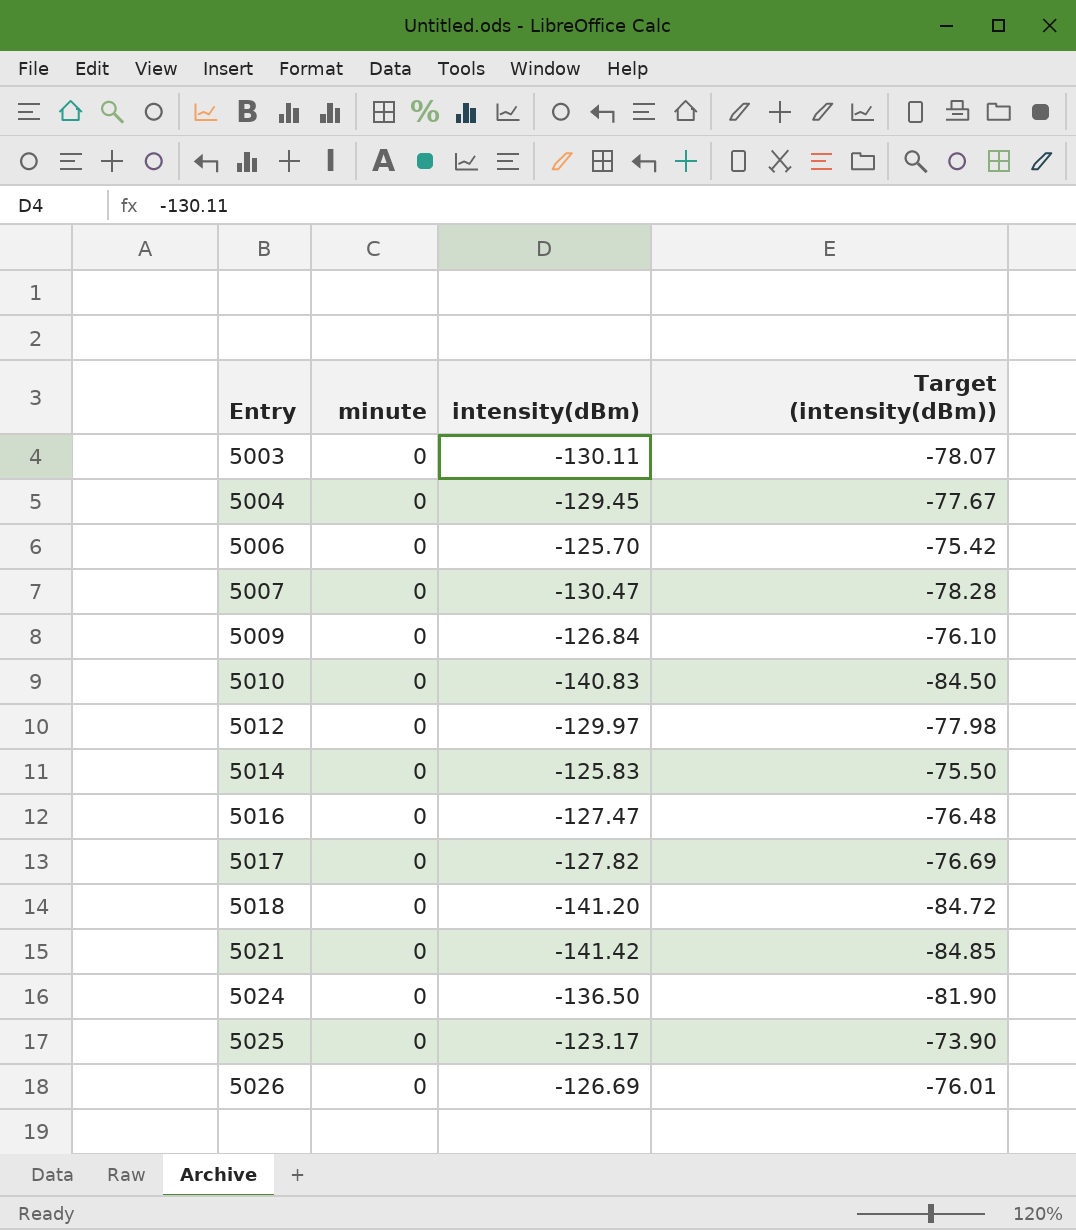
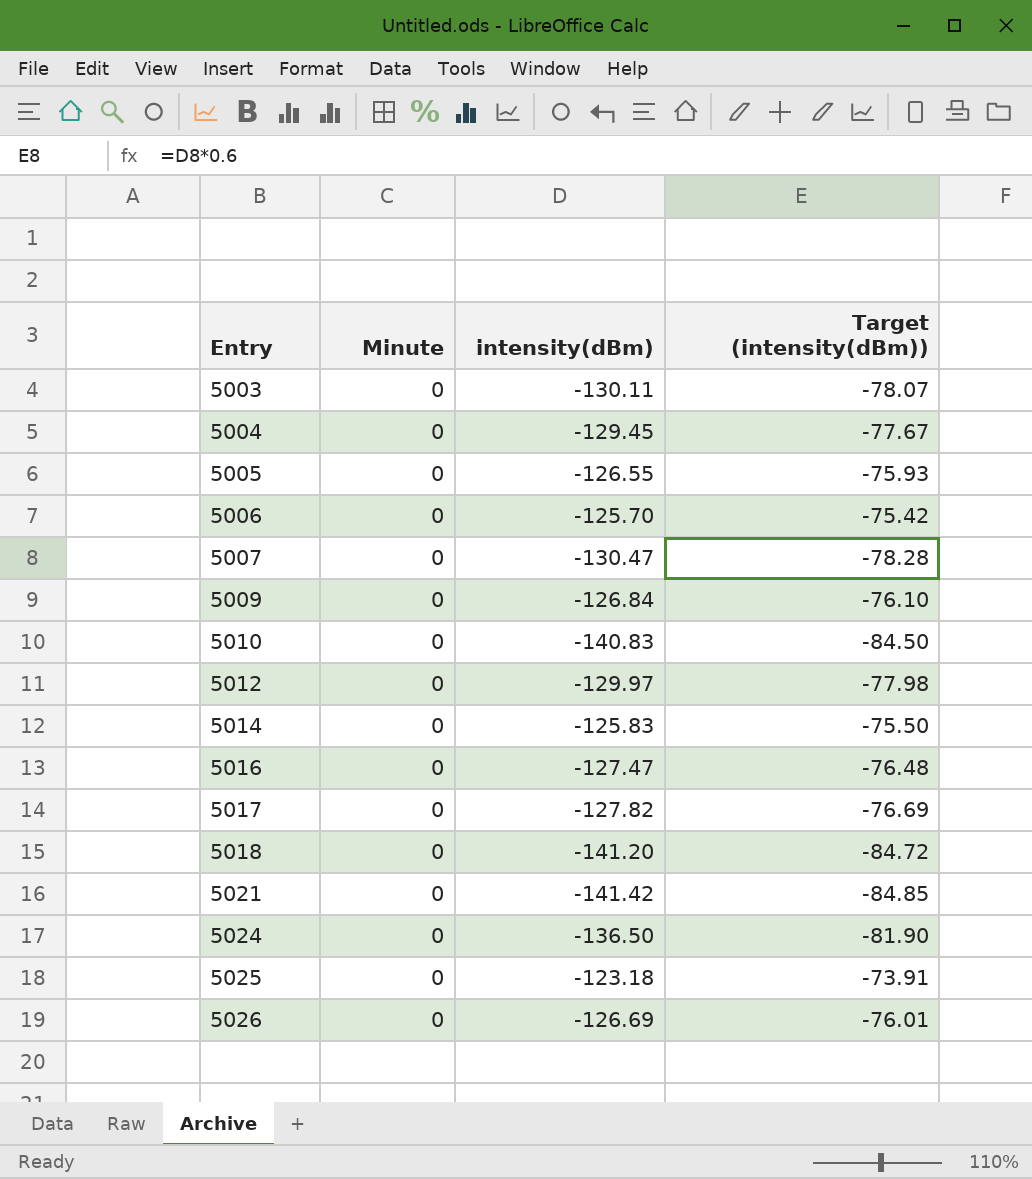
column name: minute -> Minute
row 5005: none -> 0 | -126.55 | -75.93
5025 | intensity(dBm): -123.17 -> -123.18
5025 | Target (intensity(dBm)): -73.90 -> -73.91

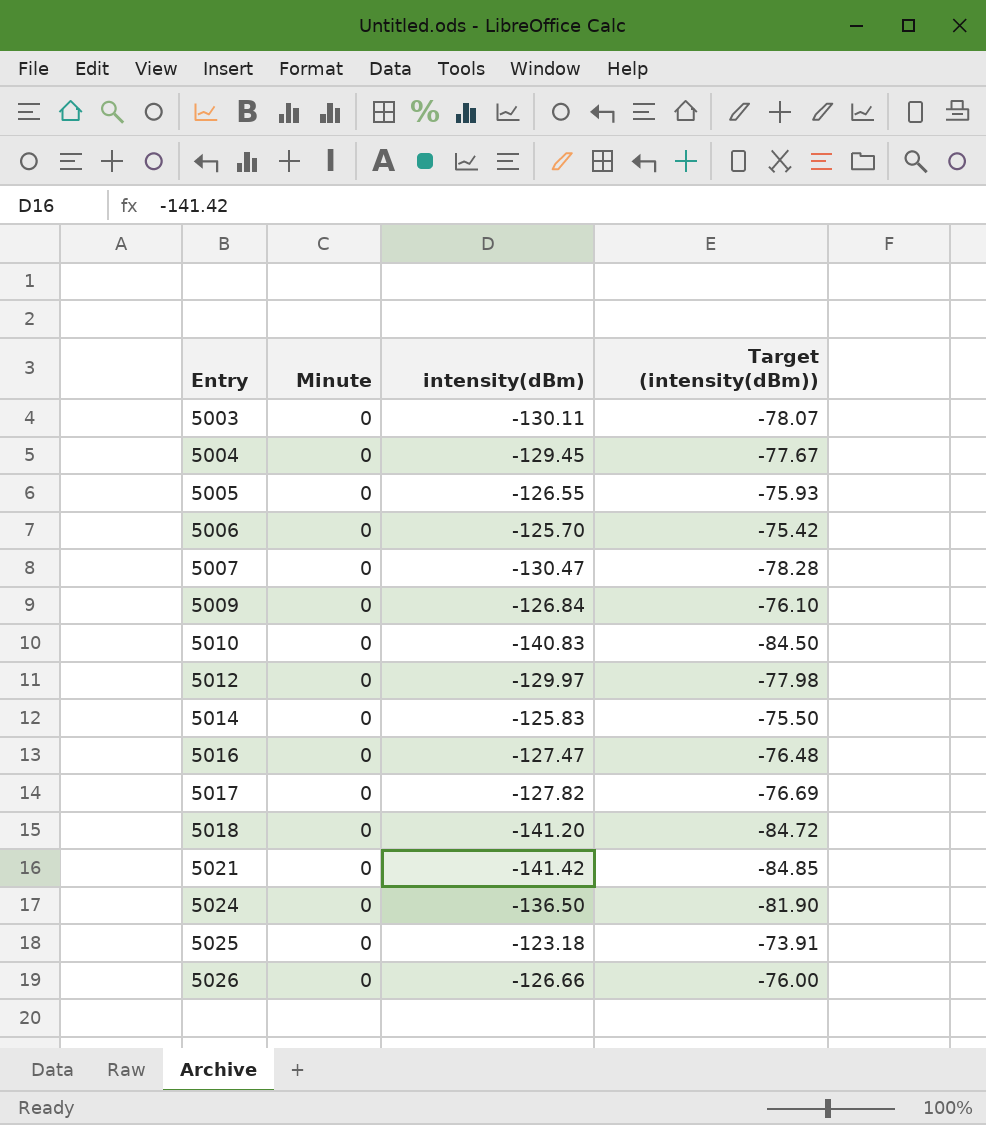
5026 | intensity(dBm): -126.69 -> -126.66
5026 | Target (intensity(dBm)): -76.01 -> -76.00

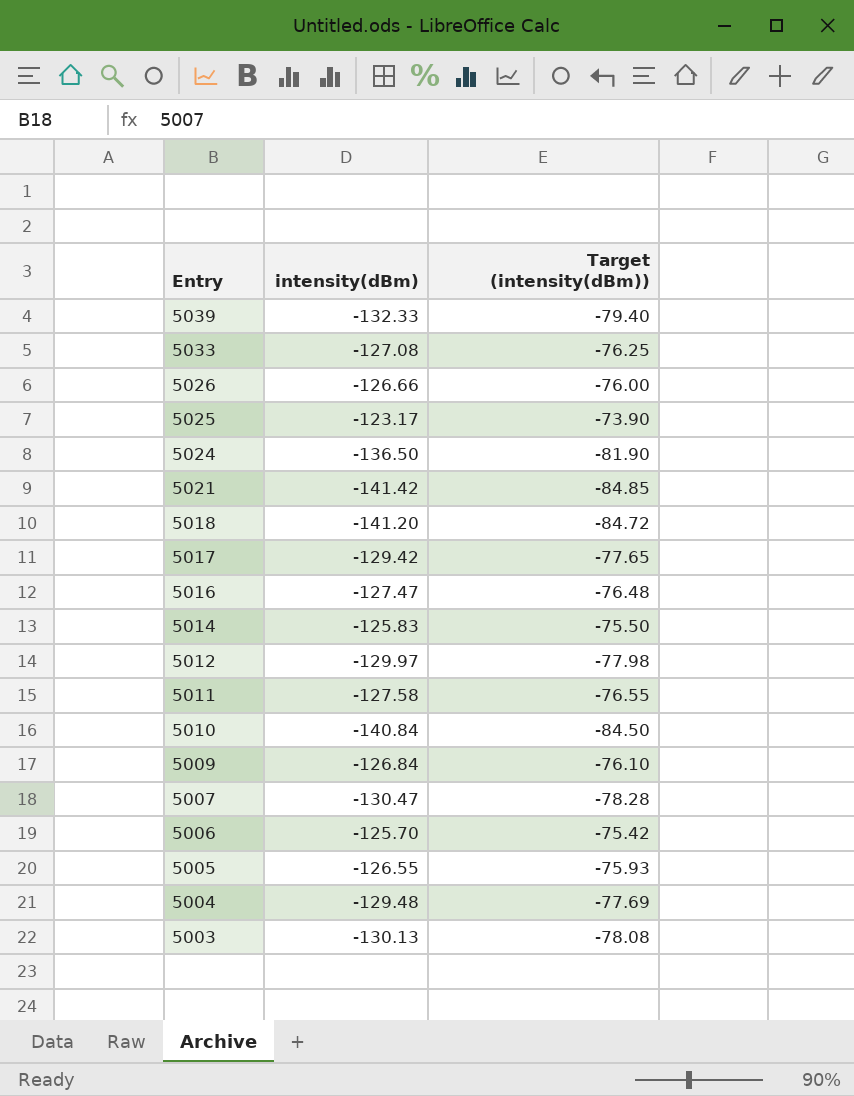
row order: Entry ascending -> Entry descending
column Minute | position: 2 -> none
row 5039: none -> -132.33 | -79.40
row 5033: none -> -127.08 | -76.25
5025 | intensity(dBm): -123.18 -> -123.17
5025 | Target (intensity(dBm)): -73.91 -> -73.90
5017 | intensity(dBm): -127.82 -> -129.42
5017 | Target (intensity(dBm)): -76.69 -> -77.65
row 5011: none -> -127.58 | -76.55
5010 | intensity(dBm): -140.83 -> -140.84
5004 | intensity(dBm): -129.45 -> -129.48
5004 | Target (intensity(dBm)): -77.67 -> -77.69
5003 | intensity(dBm): -130.11 -> -130.13
5003 | Target (intensity(dBm)): -78.07 -> -78.08

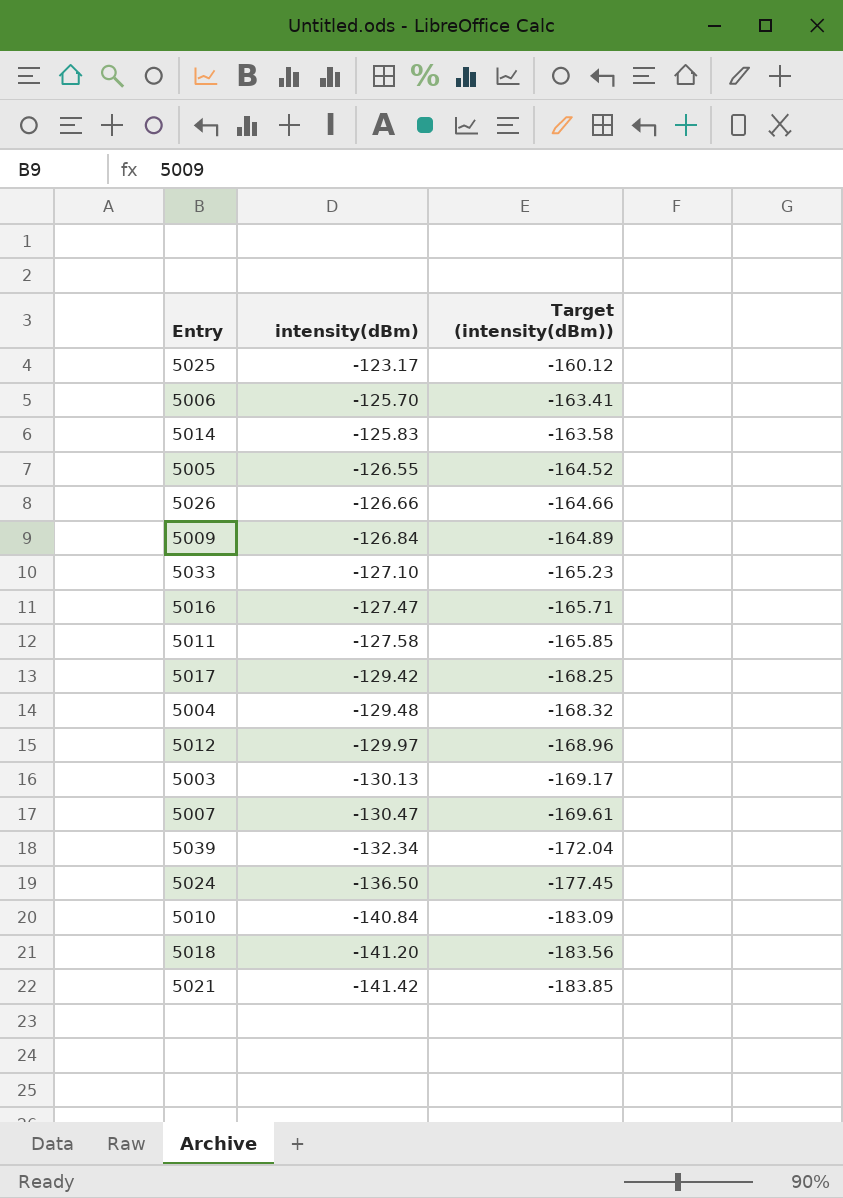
row order: Entry descending -> intensity(dBm) descending
column Target (intensity(dBm)) | formula: [intensity(dBm)] * 0.6 -> [intensity(dBm)] * 1.3
5033 | intensity(dBm): -127.08 -> -127.10
5039 | intensity(dBm): -132.33 -> -132.34

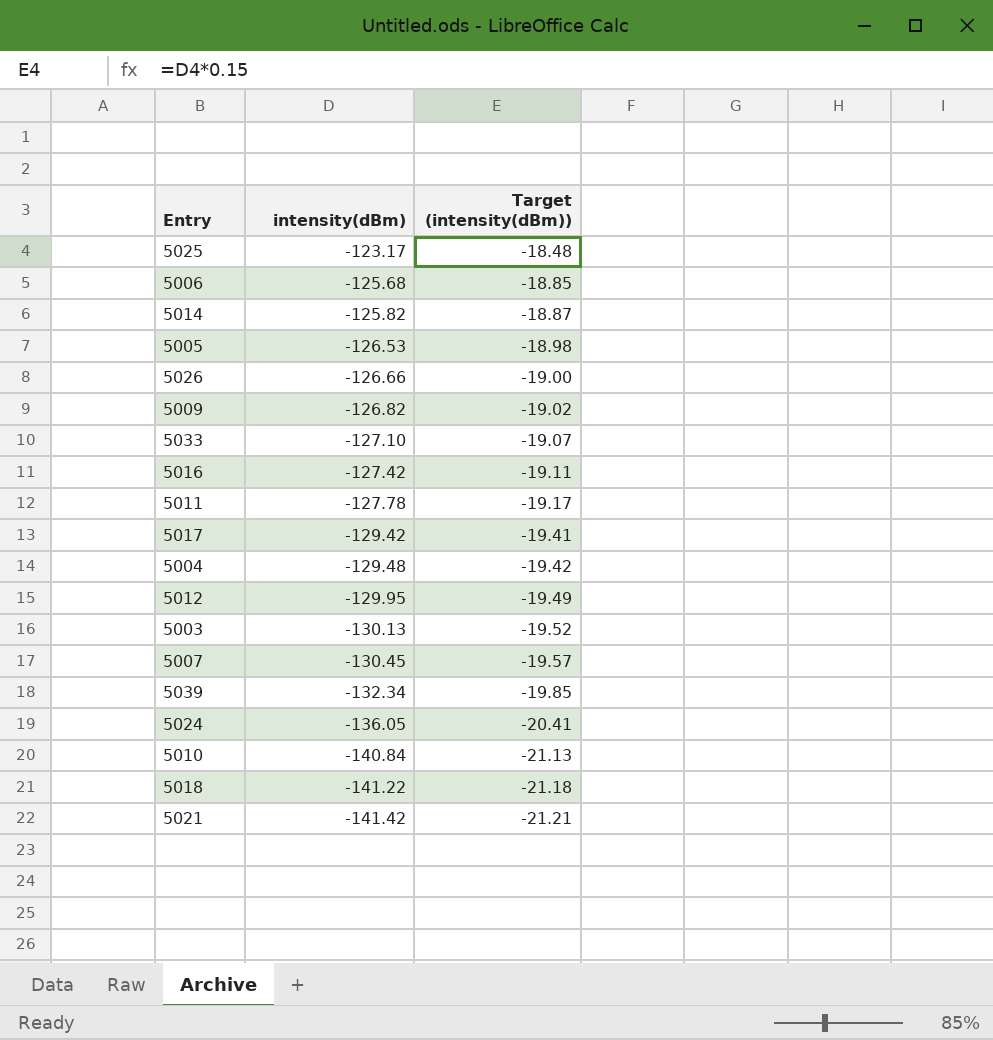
column Target (intensity(dBm)) | formula: [intensity(dBm)] * 1.3 -> [intensity(dBm)] * 0.15
5006 | intensity(dBm): -125.70 -> -125.68
5014 | intensity(dBm): -125.83 -> -125.82
5005 | intensity(dBm): -126.55 -> -126.53
5009 | intensity(dBm): -126.84 -> -126.82
5016 | intensity(dBm): -127.47 -> -127.42
5011 | intensity(dBm): -127.58 -> -127.78
5012 | intensity(dBm): -129.97 -> -129.95
5007 | intensity(dBm): -130.47 -> -130.45
5024 | intensity(dBm): -136.50 -> -136.05
5018 | intensity(dBm): -141.20 -> -141.22

